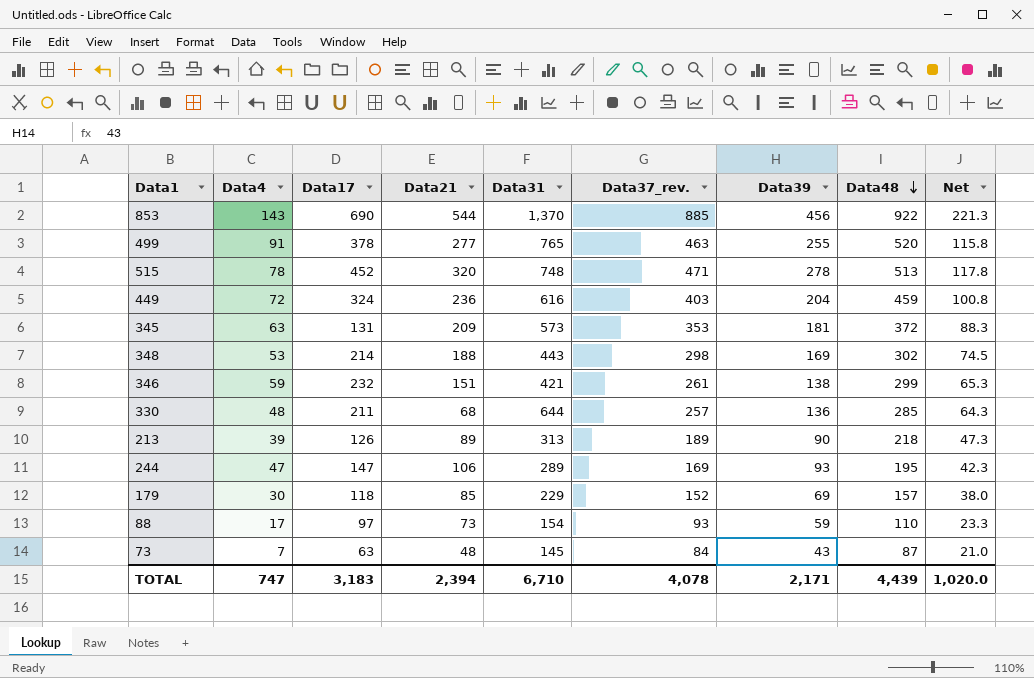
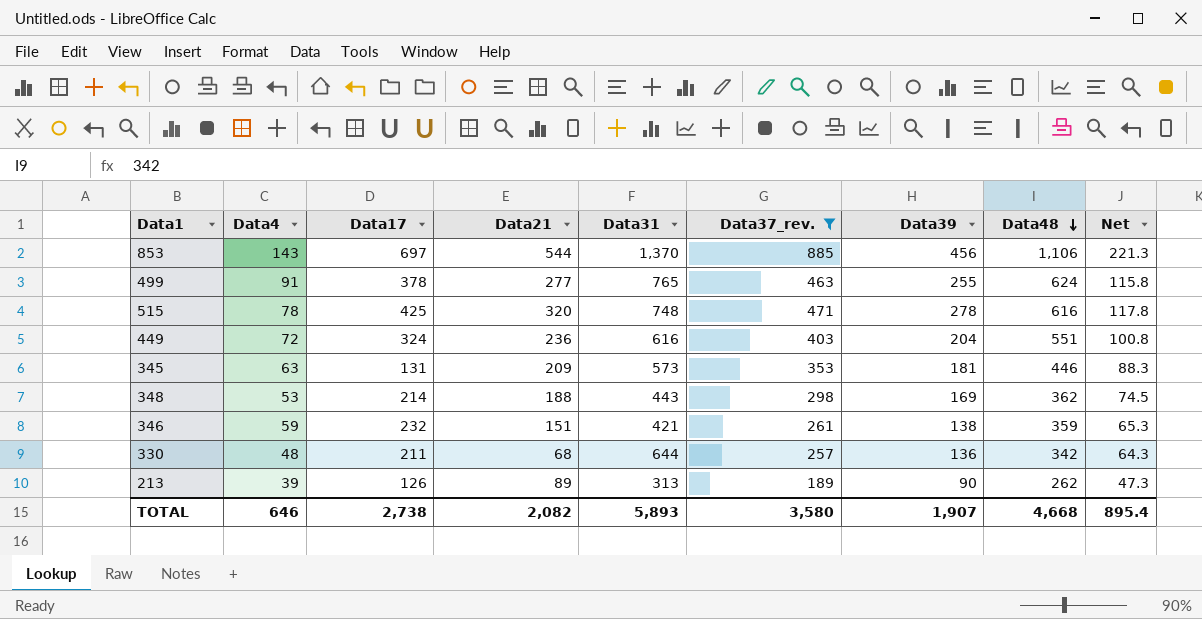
filter: none -> Data37_rev. >= 189
853 | Data17: 690 -> 697
853 | Data48: 922 -> 1,106
499 | Data48: 520 -> 624
515 | Data17: 452 -> 425
515 | Data48: 513 -> 616
449 | Data48: 459 -> 551
345 | Data48: 372 -> 446
348 | Data48: 302 -> 362
346 | Data48: 299 -> 359
330 | Data48: 285 -> 342
213 | Data48: 218 -> 262
TOTAL | Data4: 747 -> 646
TOTAL | Data17: 3,183 -> 2,738
TOTAL | Data21: 2,394 -> 2,082
TOTAL | Data31: 6,710 -> 5,893
TOTAL | Data37_rev.: 4,078 -> 3,580
TOTAL | Data39: 2,171 -> 1,907
TOTAL | Data48: 4,439 -> 4,668
TOTAL | Net: 1,020.0 -> 895.4

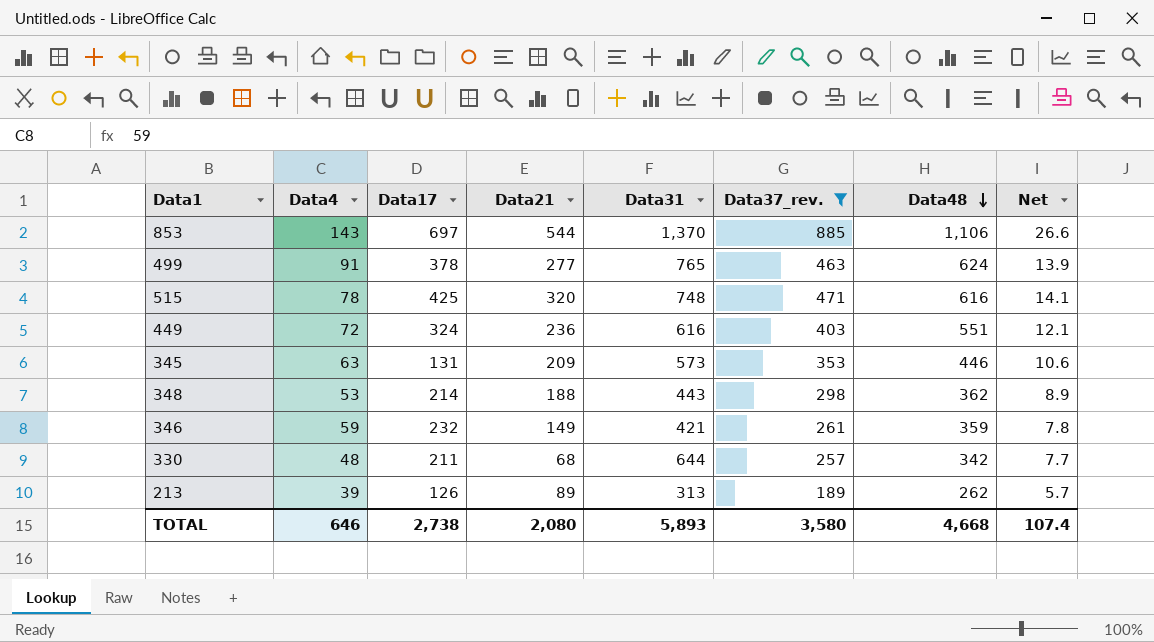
column Data39 | position: 7 -> none
column Net | formula: [Data37_rev.] * 0.25 -> [Data37_rev.] * 0.03
346 | Data21: 151 -> 149
TOTAL | Data21: 2,082 -> 2,080
TOTAL | Net: 895.4 -> 107.4

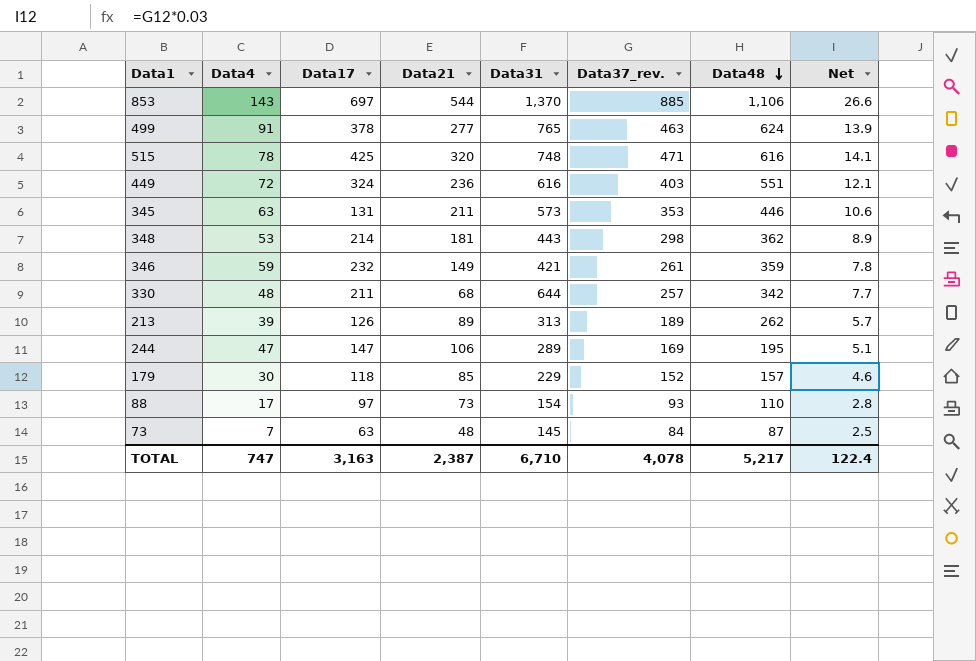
filter: Data37_rev. >= 189 -> none
345 | Data21: 209 -> 211
348 | Data21: 188 -> 181
TOTAL | Data4: 646 -> 747
TOTAL | Data17: 2,738 -> 3,163
TOTAL | Data21: 2,080 -> 2,387
TOTAL | Data31: 5,893 -> 6,710
TOTAL | Data37_rev.: 3,580 -> 4,078
TOTAL | Data48: 4,668 -> 5,217
TOTAL | Net: 107.4 -> 122.4

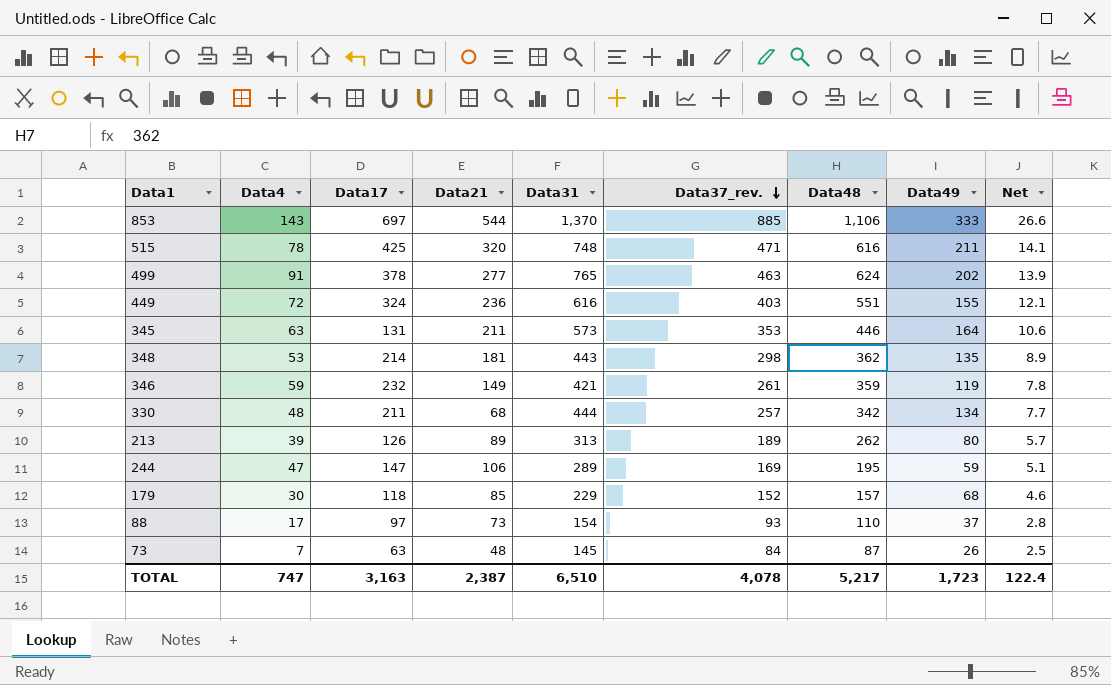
row order: Data48 descending -> Data37_rev. descending
column Data49 | position: none -> 8
330 | Data31: 644 -> 444
TOTAL | Data31: 6,710 -> 6,510

